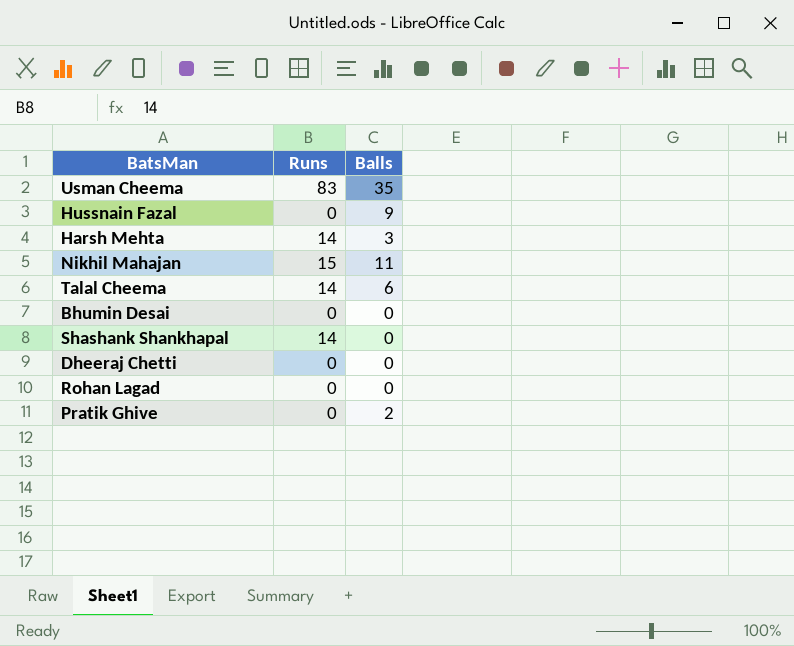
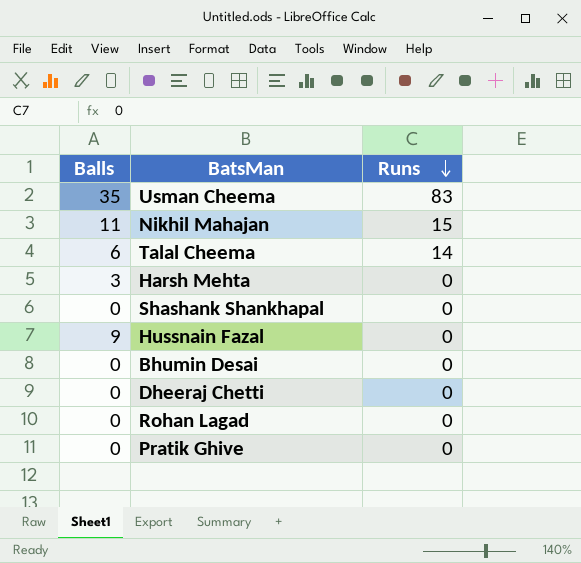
row order: none -> Runs descending
column Balls | position: 3 -> 1
Harsh Mehta | Runs: 14 -> 0
Shashank Shankhapal | Runs: 14 -> 0
Pratik Ghive | Balls: 2 -> 0

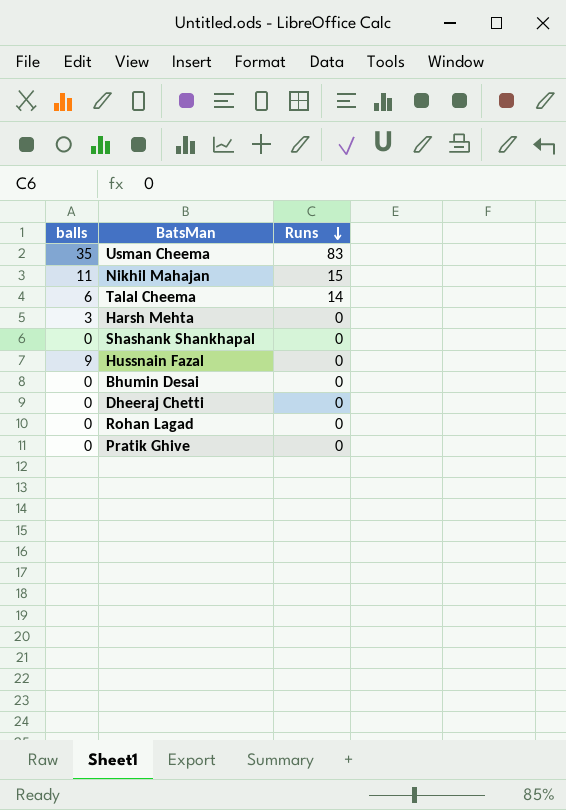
column name: Balls -> balls

